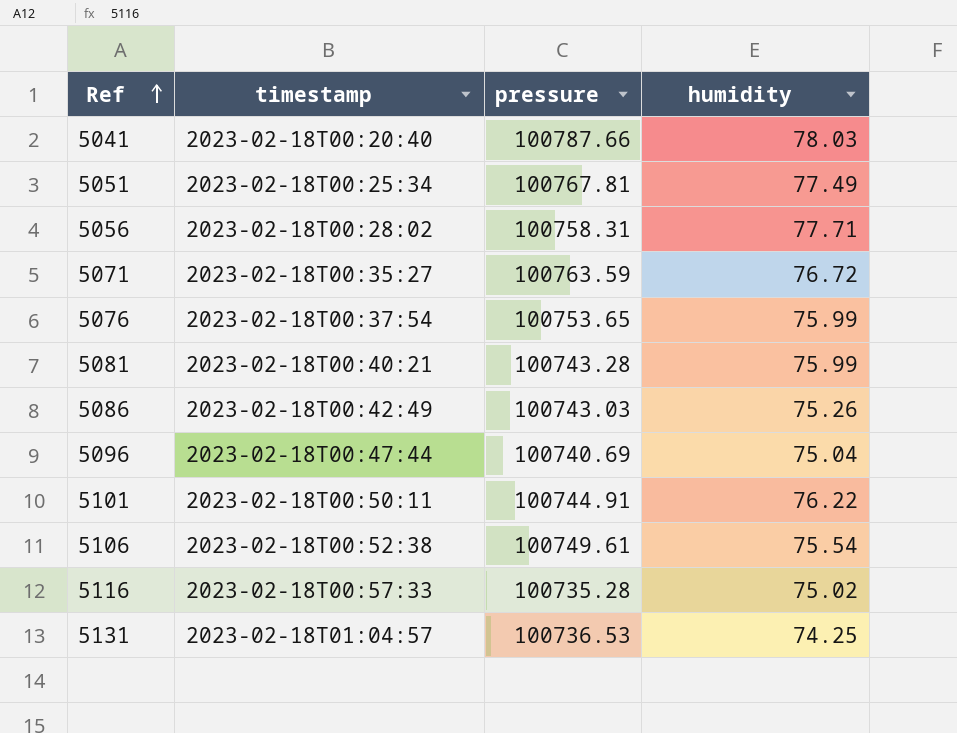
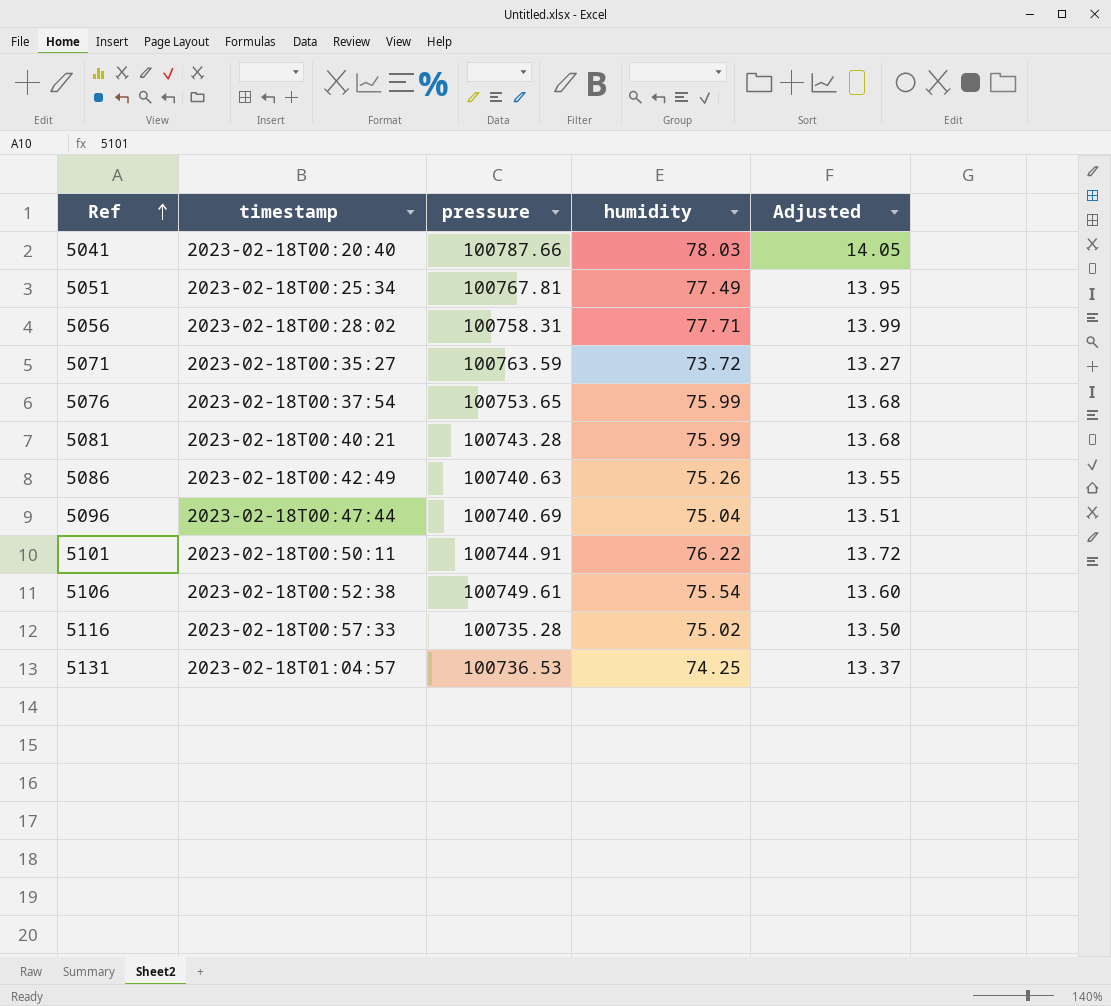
column Adjusted | formula: none -> [humidity] * 0.18
5071 | humidity: 76.72 -> 73.72
5086 | pressure: 100743.03 -> 100740.63

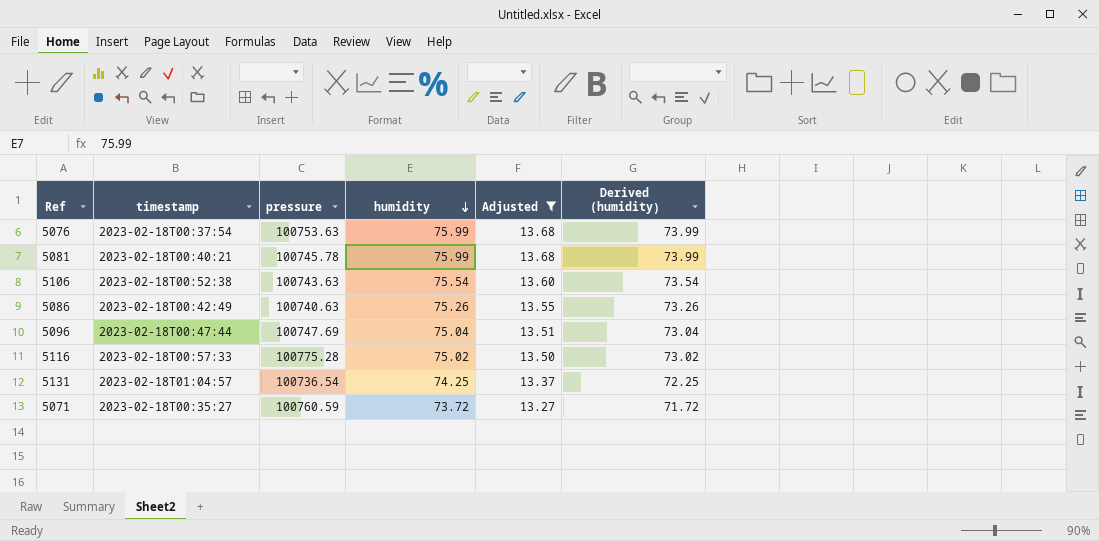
filter: none -> Adjusted <= 13.68
row order: Ref ascending -> humidity descending
column Derived (humidity) | formula: none -> [humidity] - 2
5076 | pressure: 100753.65 -> 100753.63
5081 | pressure: 100743.28 -> 100745.78
5106 | pressure: 100749.61 -> 100743.63
5096 | pressure: 100740.69 -> 100747.69
5116 | pressure: 100735.28 -> 100775.28
5131 | pressure: 100736.53 -> 100736.54
5071 | pressure: 100763.59 -> 100760.59

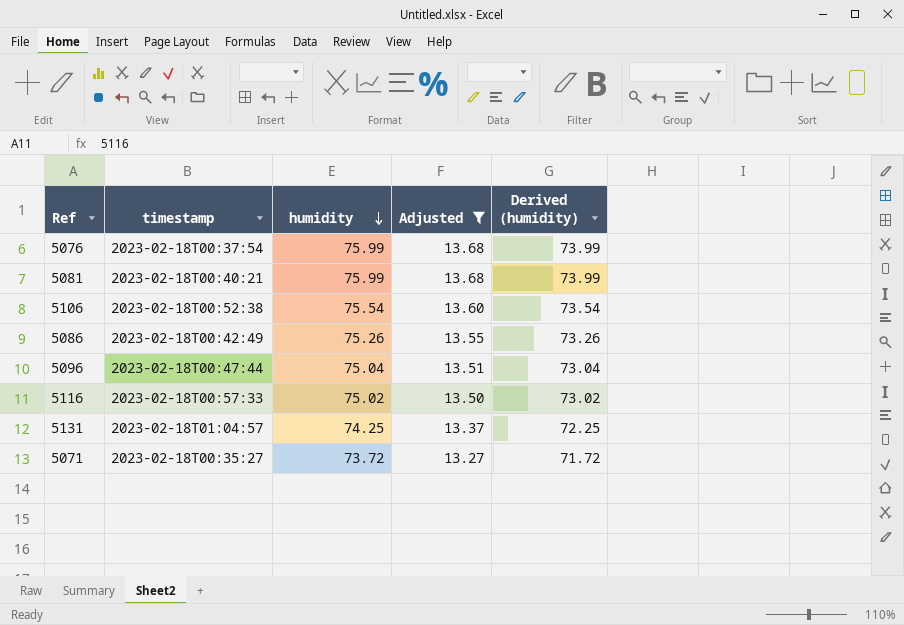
column pressure | position: 3 -> none

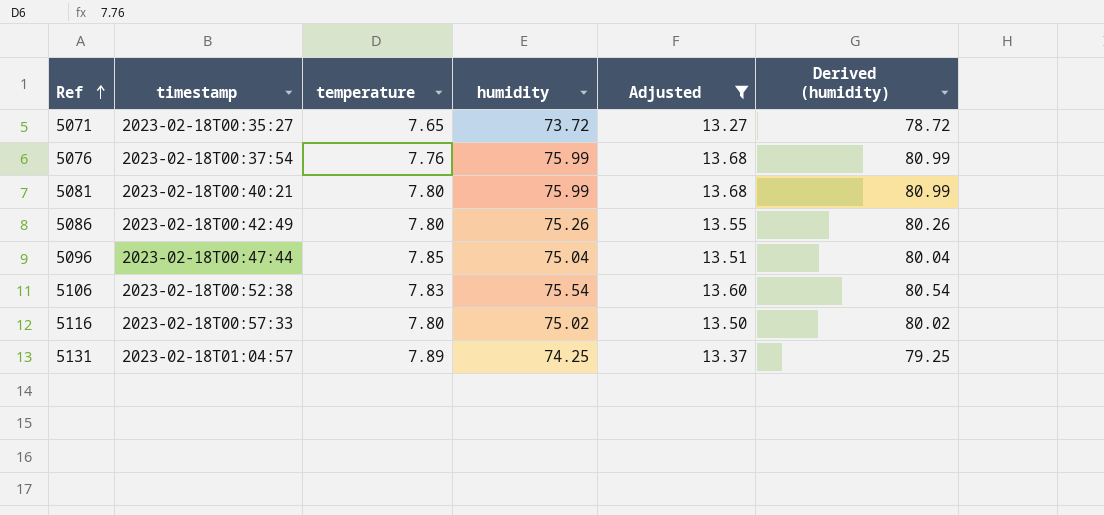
row order: humidity descending -> Ref ascending
column temperature | position: none -> 3
column Derived (humidity) | formula: [humidity] - 2 -> [humidity] + 5

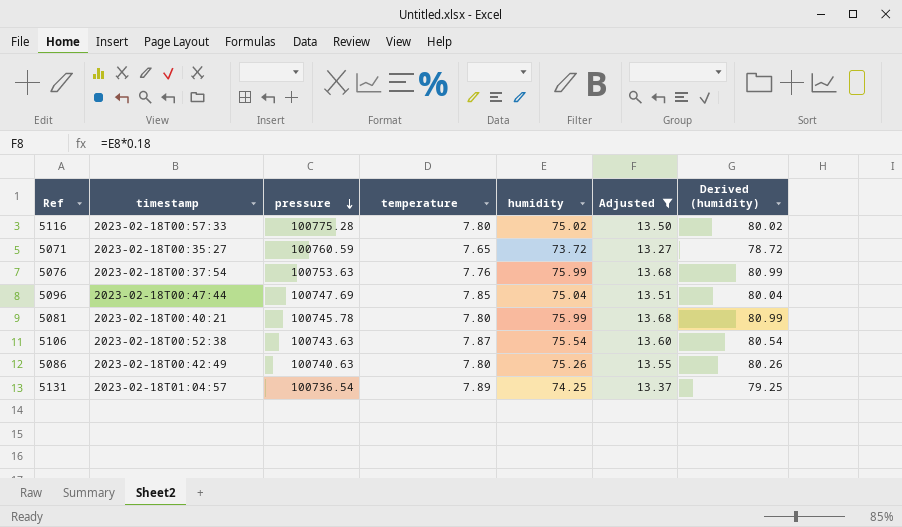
row order: Ref ascending -> pressure descending
column pressure | position: none -> 3
5106 | temperature: 7.83 -> 7.87

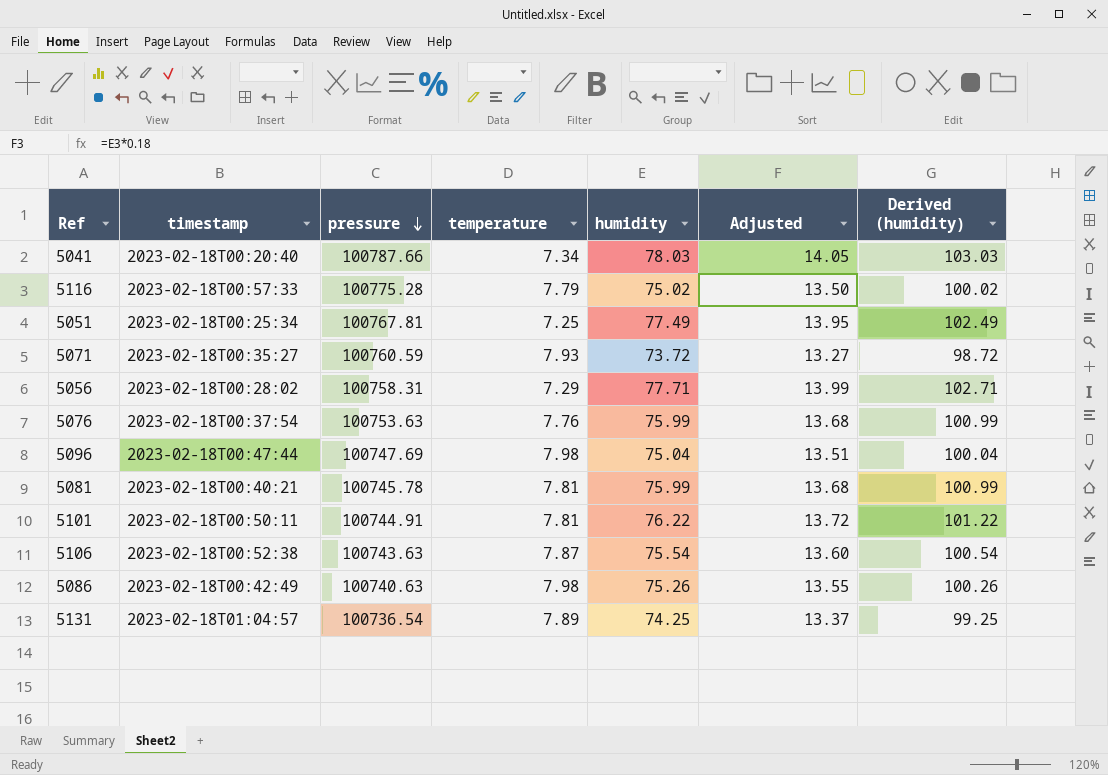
filter: Adjusted <= 13.68 -> none
column Derived (humidity) | formula: [humidity] + 5 -> [humidity] + 25
5116 | temperature: 7.80 -> 7.79
5071 | temperature: 7.65 -> 7.93
5096 | temperature: 7.85 -> 7.98
5081 | temperature: 7.80 -> 7.81
5086 | temperature: 7.80 -> 7.98

